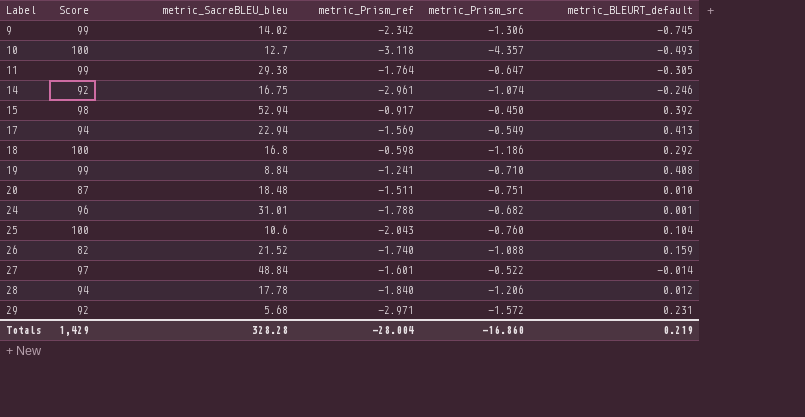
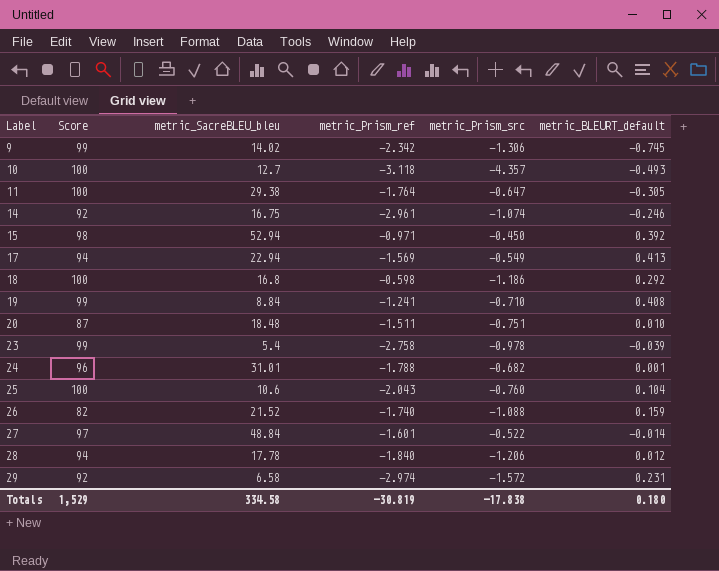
11 | Score: 99 -> 100
15 | metric_Prism_ref: -0.917 -> -0.971
row 23: none -> 99 | 5.4 | -2.758 | -0.978 | -0.039
29 | metric_SacreBLEU_bleu: 5.68 -> 6.58
29 | metric_Prism_ref: -2.971 -> -2.974
Totals | Score: 1,429 -> 1,529
Totals | metric_SacreBLEU_bleu: 328.28 -> 334.58
Totals | metric_Prism_ref: -28.004 -> -30.819
Totals | metric_Prism_src: -16.860 -> -17.838
Totals | metric_BLEURT_default: 0.219 -> 0.180

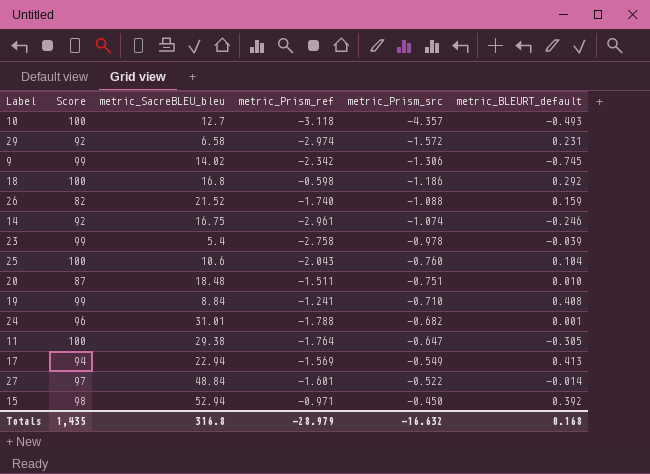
row order: Label ascending -> metric_Prism_src ascending
row 28: 94 | 17.78 | -1.840 | -1.206 | 0.012 -> none
Totals | Score: 1,529 -> 1,435
Totals | metric_SacreBLEU_bleu: 334.58 -> 316.8
Totals | metric_Prism_ref: -30.819 -> -28.979
Totals | metric_Prism_src: -17.838 -> -16.632
Totals | metric_BLEURT_default: 0.180 -> 0.168

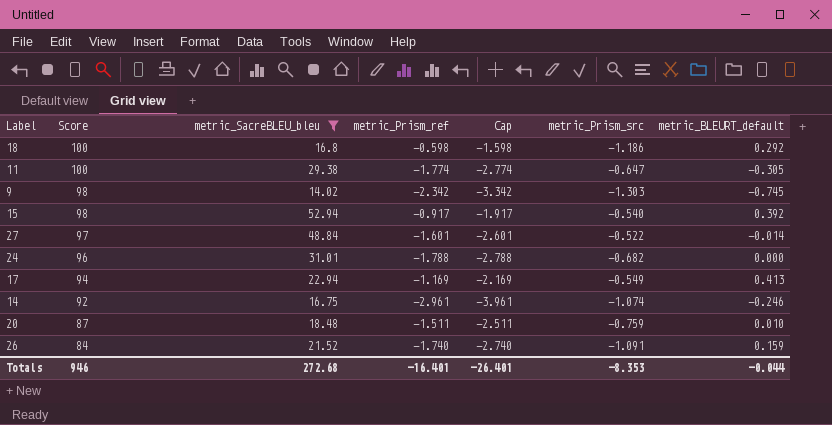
filter: none -> metric_SacreBLEU_bleu >= 14.02
row order: metric_Prism_src ascending -> Score descending
column Cap | formula: none -> [metric_Prism_ref] - 1
11 | metric_Prism_ref: -1.764 -> -1.774
9 | Score: 99 -> 98
9 | metric_Prism_src: -1.306 -> -1.303
15 | metric_Prism_ref: -0.971 -> -0.917
15 | metric_Prism_src: -0.450 -> -0.540
24 | metric_BLEURT_default: 0.001 -> 0.000
17 | metric_Prism_ref: -1.569 -> -1.169
20 | metric_Prism_src: -0.751 -> -0.759
26 | Score: 82 -> 84
26 | metric_Prism_src: -1.088 -> -1.091
Totals | Score: 1,435 -> 946
Totals | metric_SacreBLEU_bleu: 316.8 -> 272.68
Totals | metric_Prism_ref: -28.979 -> -16.401
Totals | metric_Prism_src: -16.632 -> -8.353
Totals | metric_BLEURT_default: 0.168 -> -0.044

